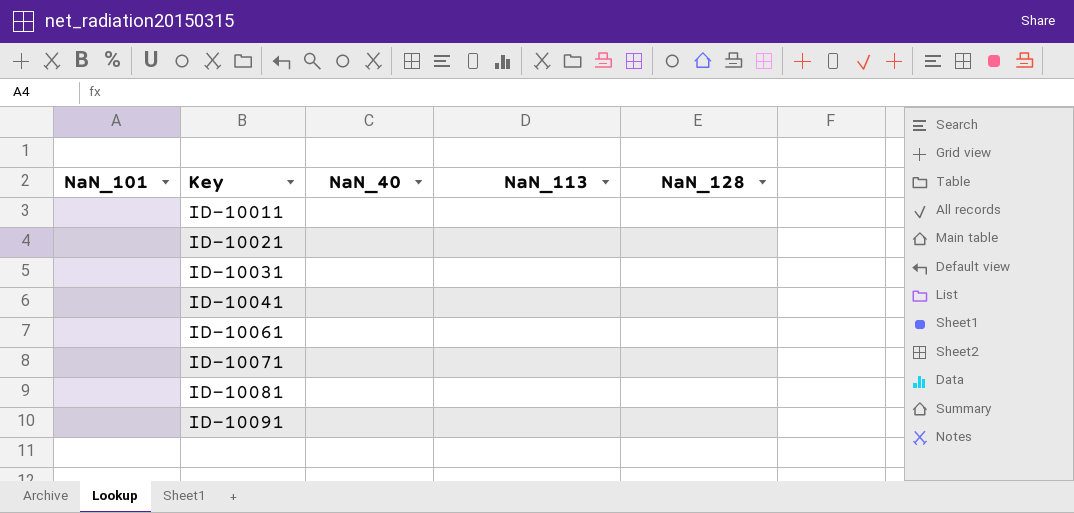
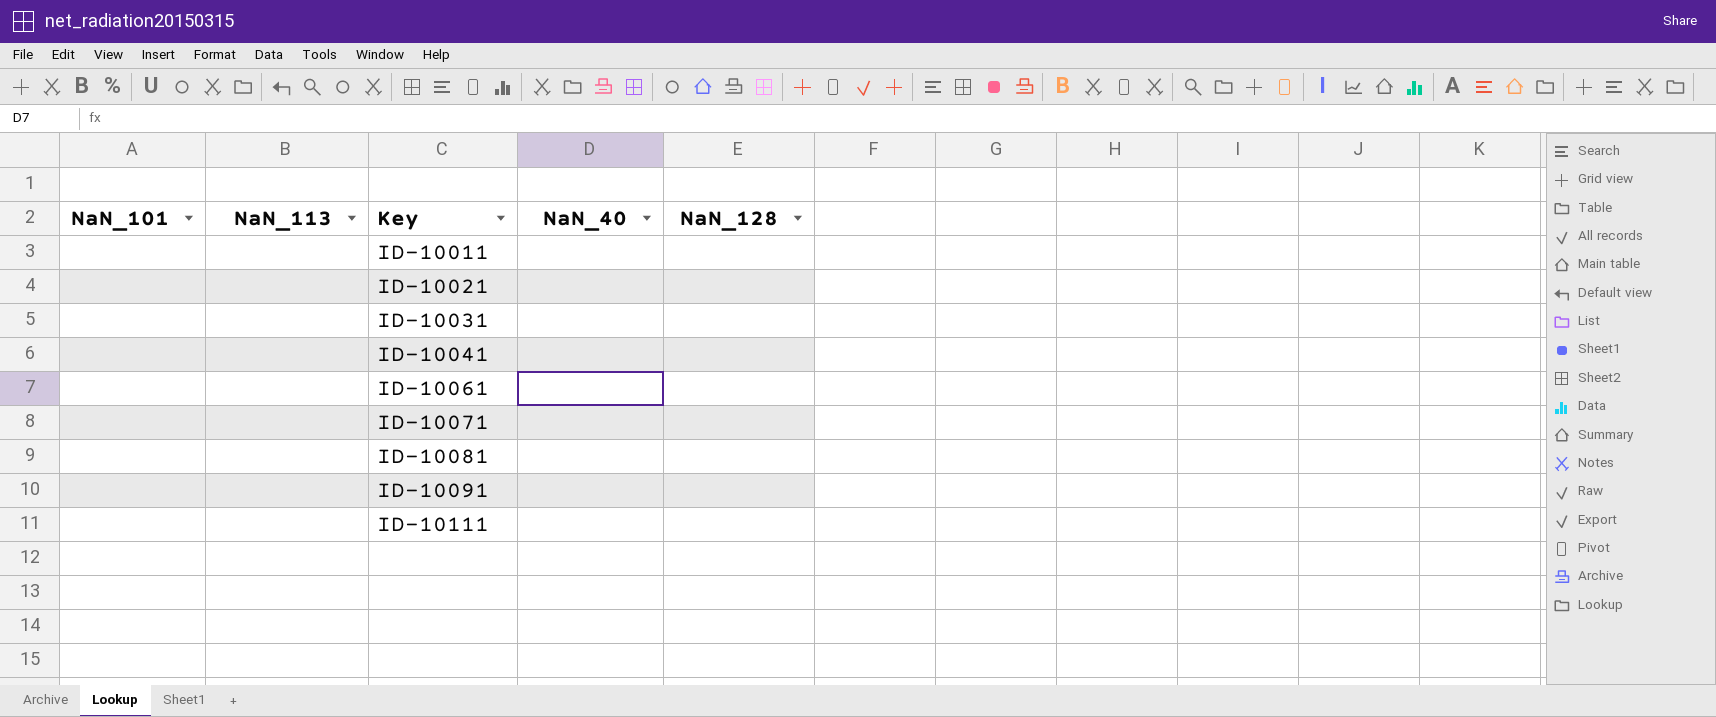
column NaN_113 | position: 4 -> 2
row ID-10111: none -> none | none | none | none

